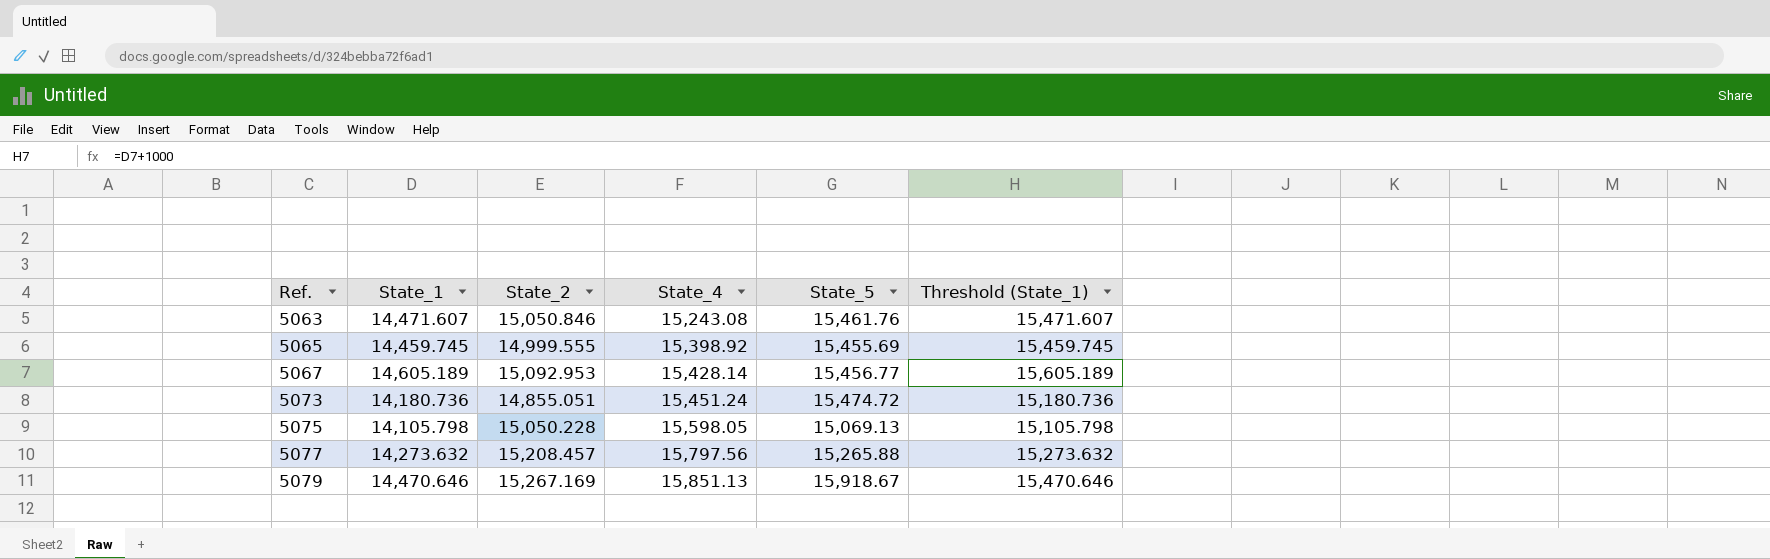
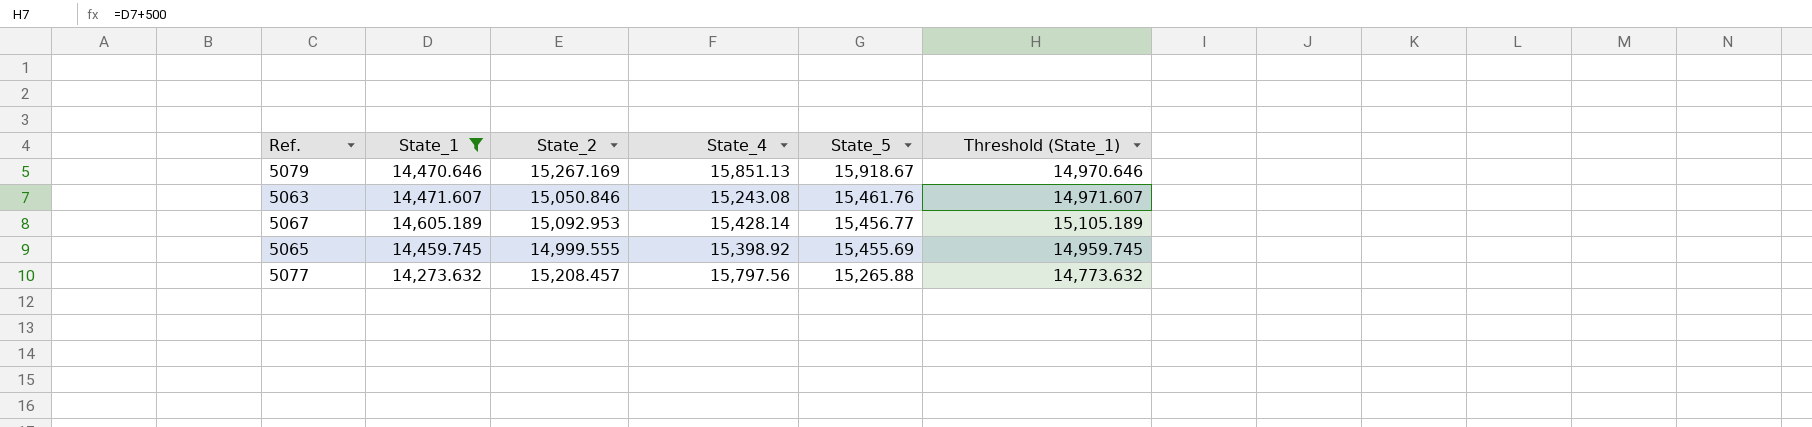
filter: none -> State_1 >= 14,273.632
row order: Ref. ascending -> State_5 descending
column Threshold (State_1) | formula: [State_1] + 1000 -> [State_1] + 500

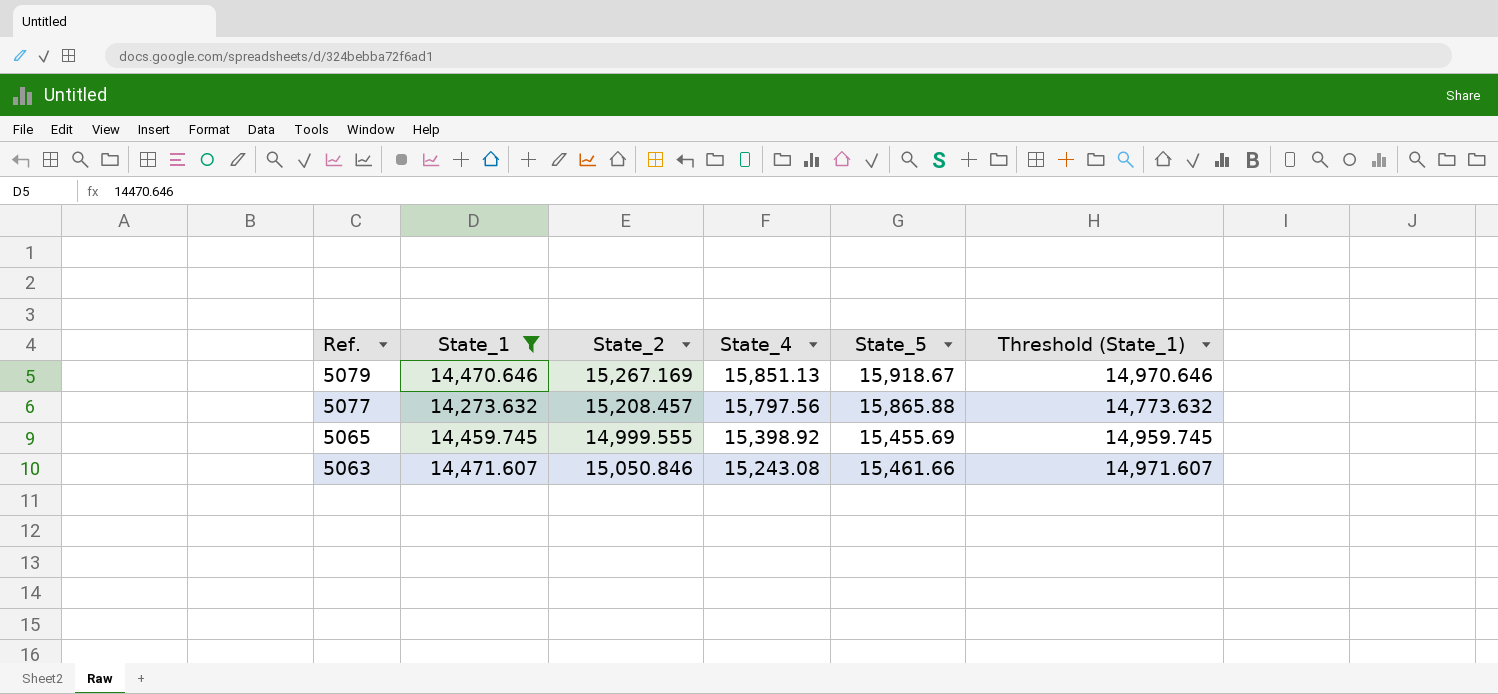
row order: State_5 descending -> Ref. descending
row 5067: 14,605.189 | 15,092.953 | 15,428.14 | 15,456.77 | 15,105.189 -> none
5077 | State_5: 15,265.88 -> 15,865.88
5063 | State_5: 15,461.76 -> 15,461.66

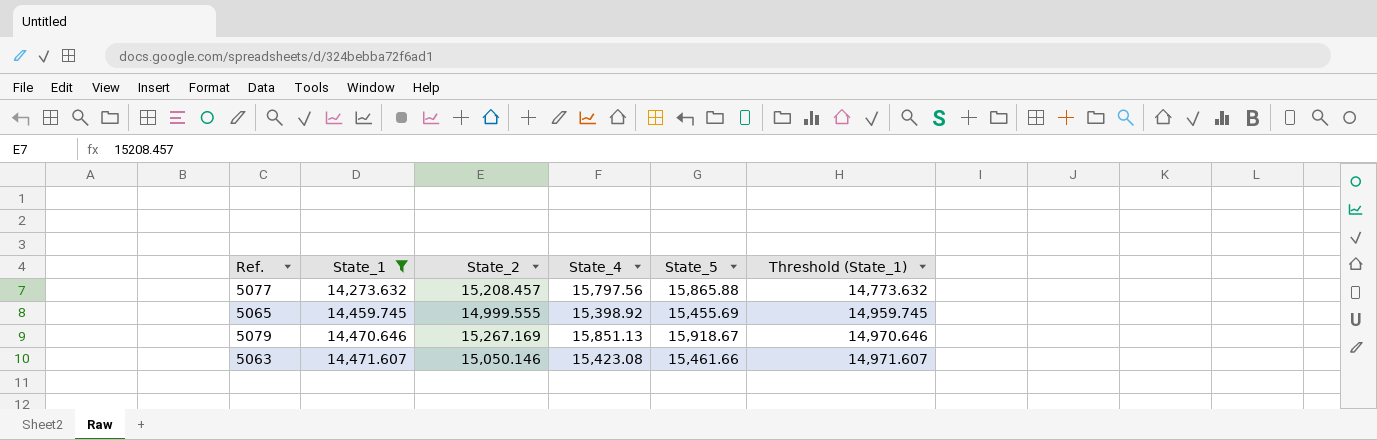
row order: Ref. descending -> State_1 ascending
5063 | State_2: 15,050.846 -> 15,050.146
5063 | State_4: 15,243.08 -> 15,423.08

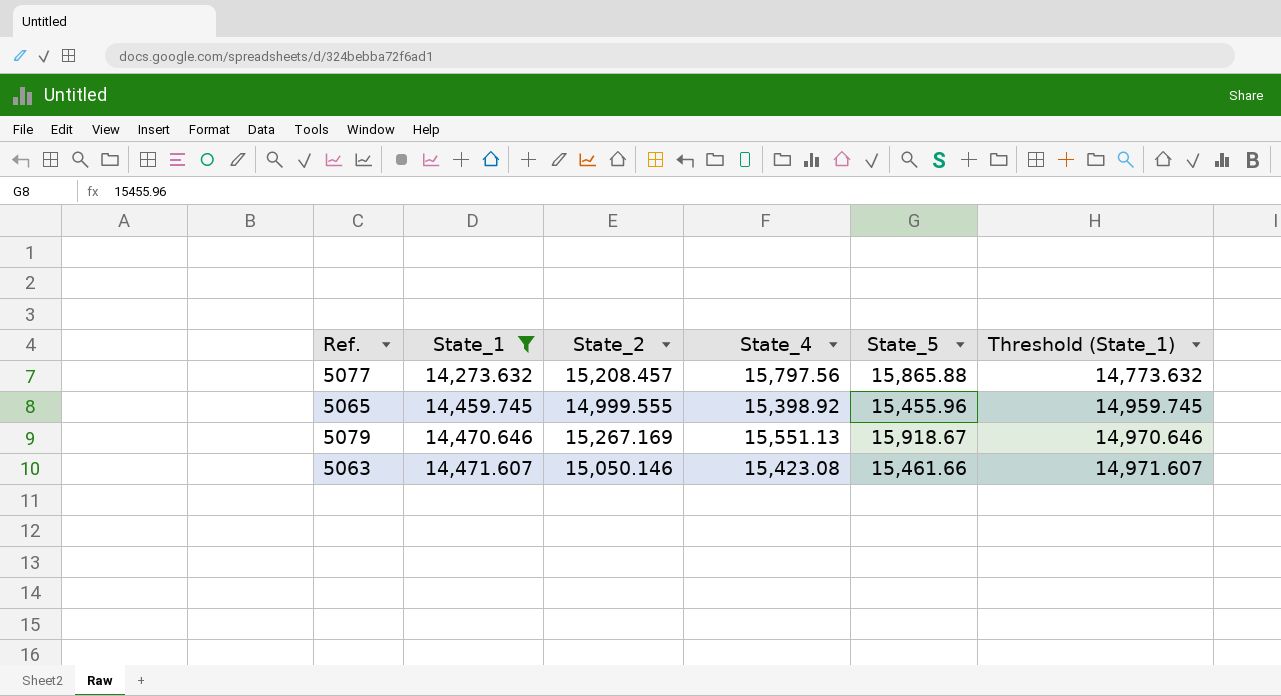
5065 | State_5: 15,455.69 -> 15,455.96
5079 | State_4: 15,851.13 -> 15,551.13

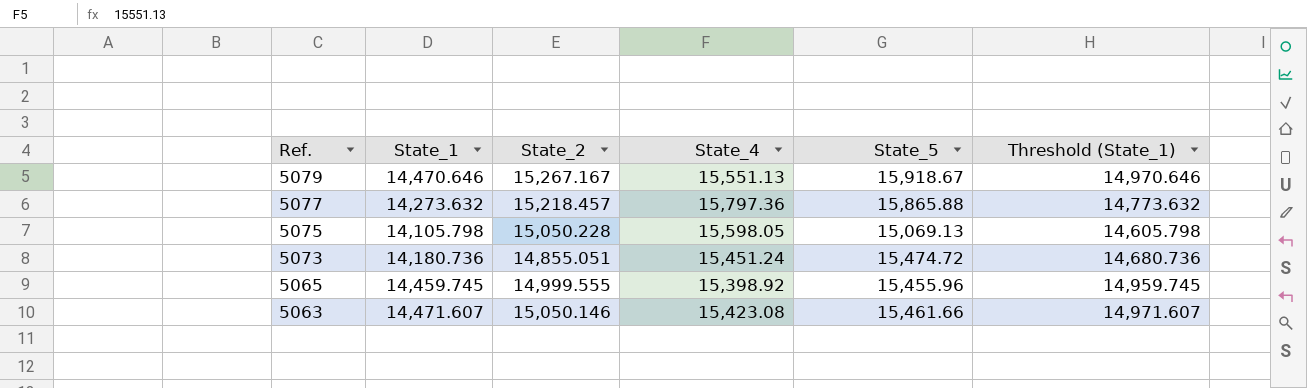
filter: State_1 >= 14,273.632 -> none
row order: State_1 ascending -> Ref. descending
5079 | State_2: 15,267.169 -> 15,267.167
5077 | State_2: 15,208.457 -> 15,218.457
5077 | State_4: 15,797.56 -> 15,797.36

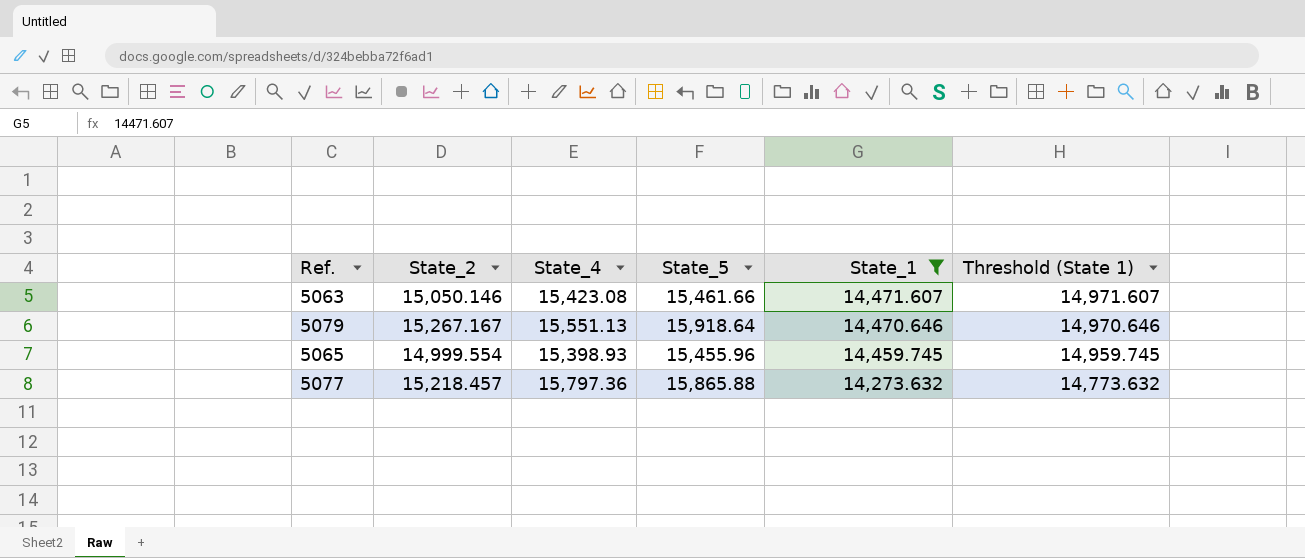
filter: none -> State_1 >= 14,273.632
row order: Ref. descending -> State_1 descending
column State_1 | position: 2 -> 5
column name: Threshold (State_1) -> Threshold (State 1)
5079 | State_5: 15,918.67 -> 15,918.64
5065 | State_2: 14,999.555 -> 14,999.554
5065 | State_4: 15,398.92 -> 15,398.93

